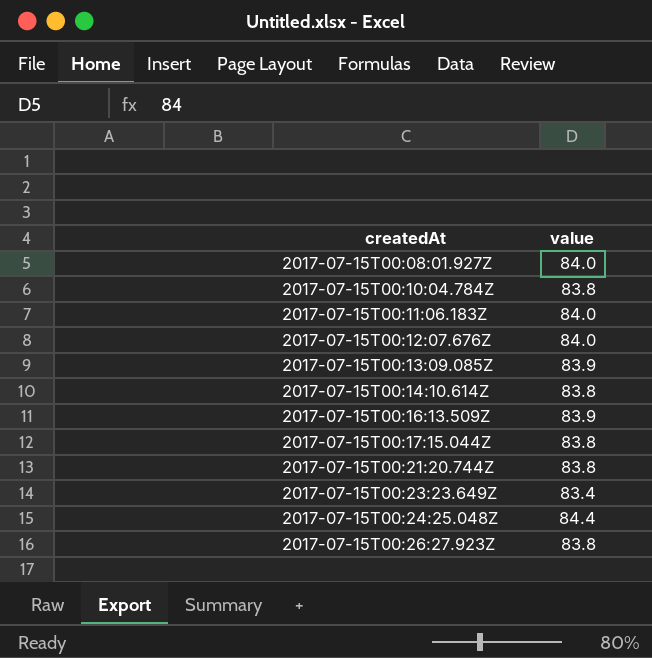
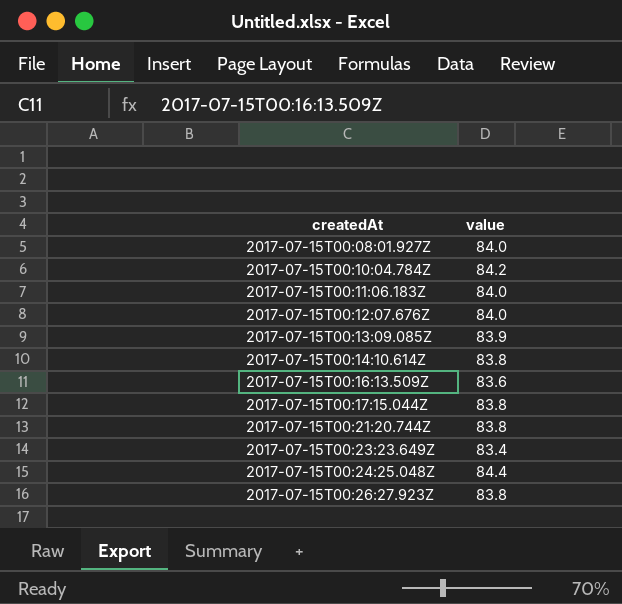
2017-07-15T00:10:04.784Z | value: 83.8 -> 84.2
2017-07-15T00:16:13.509Z | value: 83.9 -> 83.6

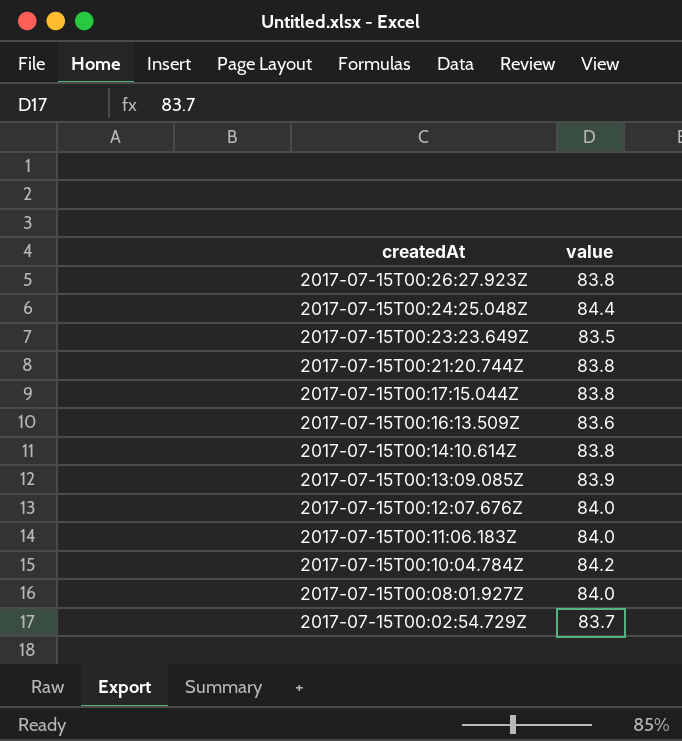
row order: createdAt ascending -> createdAt descending
2017-07-15T00:23:23.649Z | value: 83.4 -> 83.5
row 2017-07-15T00:02:54.729Z: none -> 83.7

